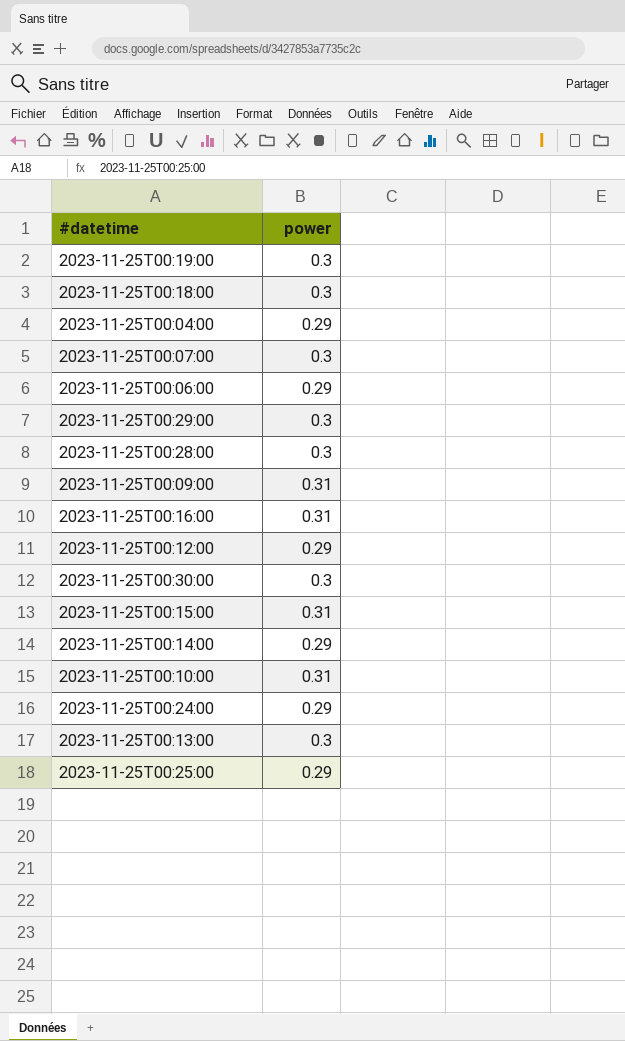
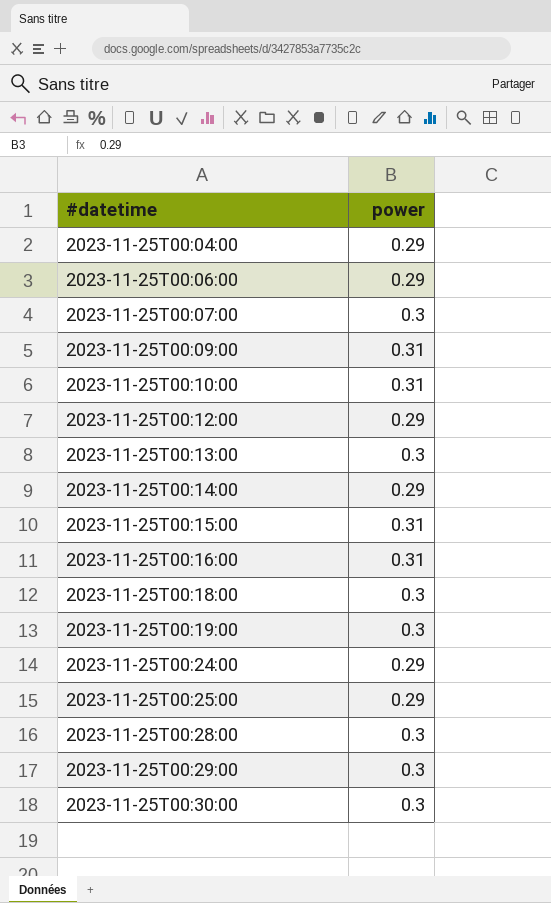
row order: none -> #datetime ascending

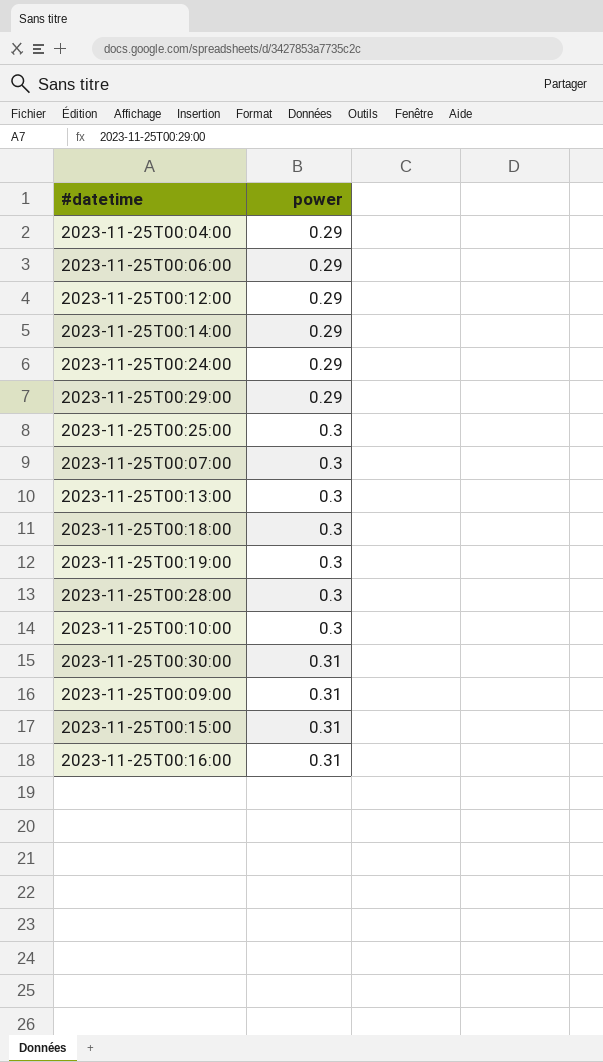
row order: #datetime ascending -> power ascending
2023-11-25T00:29:00 | power: 0.3 -> 0.29
2023-11-25T00:25:00 | power: 0.29 -> 0.3
2023-11-25T00:10:00 | power: 0.31 -> 0.3
2023-11-25T00:30:00 | power: 0.3 -> 0.31

